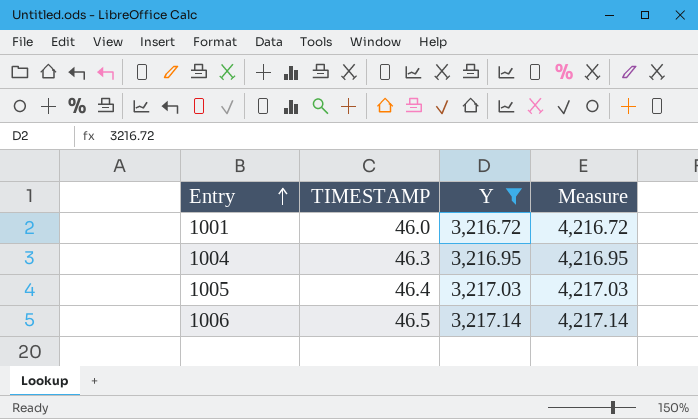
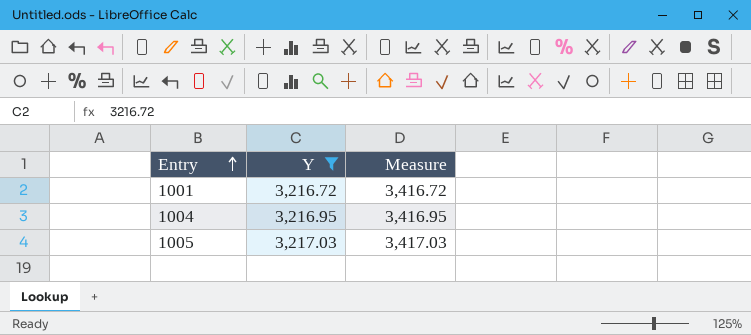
column TIMESTAMP | position: 2 -> none
column Measure | formula: [Y] + 1000 -> [Y] + 200
row 1006: 46.5 | 3,217.14 | 4,217.14 -> none

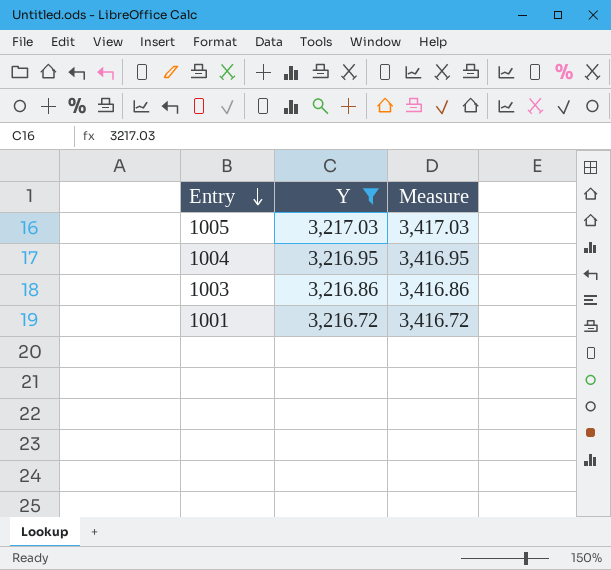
row order: Entry ascending -> Entry descending
row 1003: none -> 3,216.86 | 3,416.86

